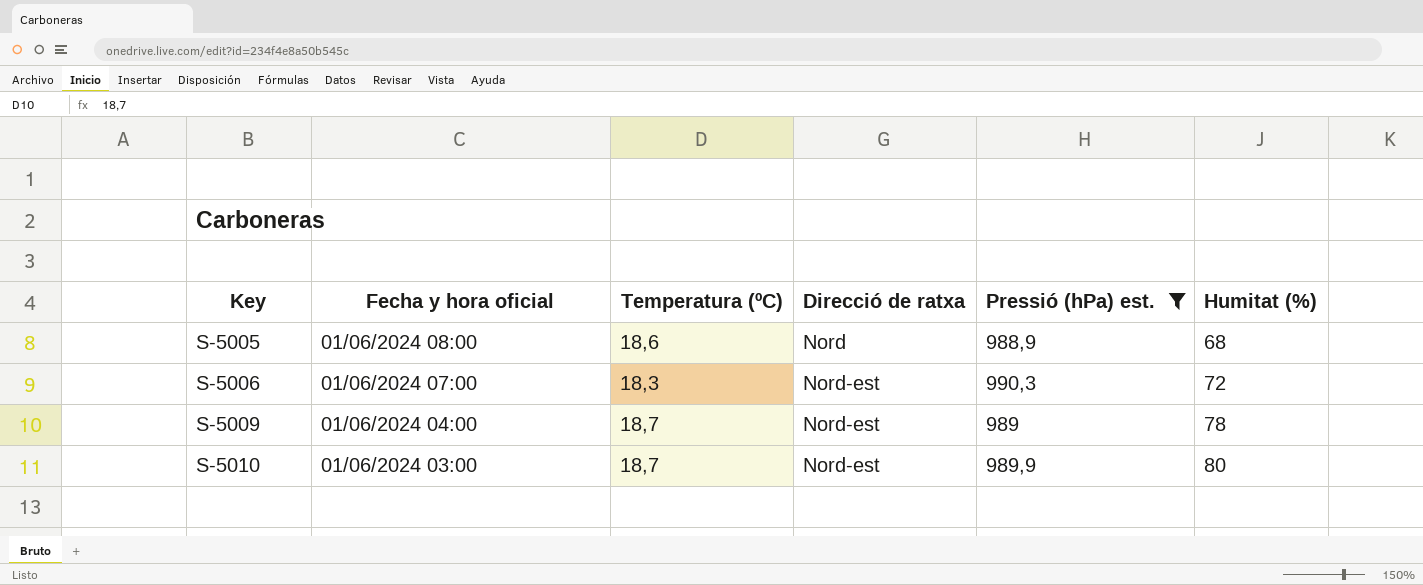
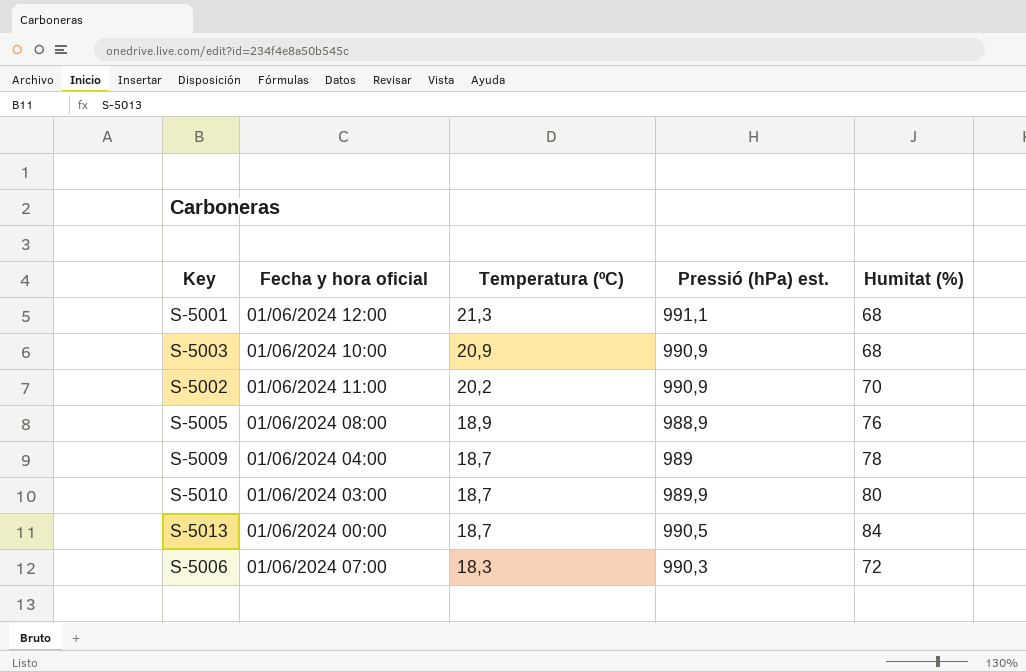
filter: Pressió (hPa) est. <= 990,3 -> none
row order: Key ascending -> Temperatura (ºC) descending
column Direcció de ratxa | position: 4 -> none
S-5005 | Temperatura (ºC): 18,6 -> 18,9
S-5005 | Humitat (%): 68 -> 76

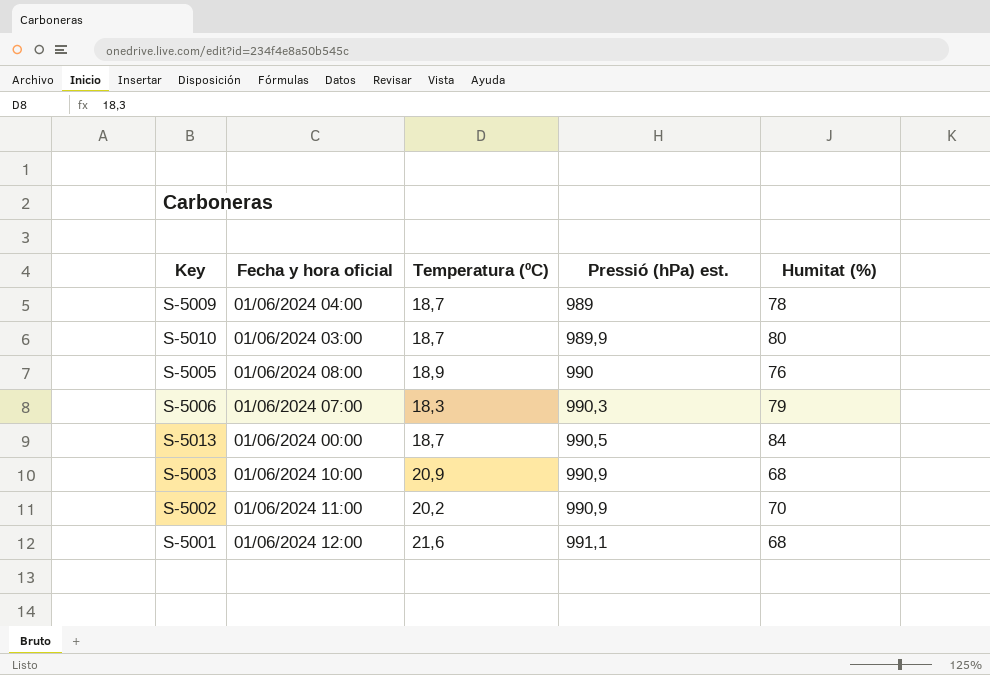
row order: Temperatura (ºC) descending -> Pressió (hPa) est. ascending
S-5005 | Pressió (hPa) est.: 988,9 -> 990
S-5006 | Humitat (%): 72 -> 79
S-5001 | Temperatura (ºC): 21,3 -> 21,6

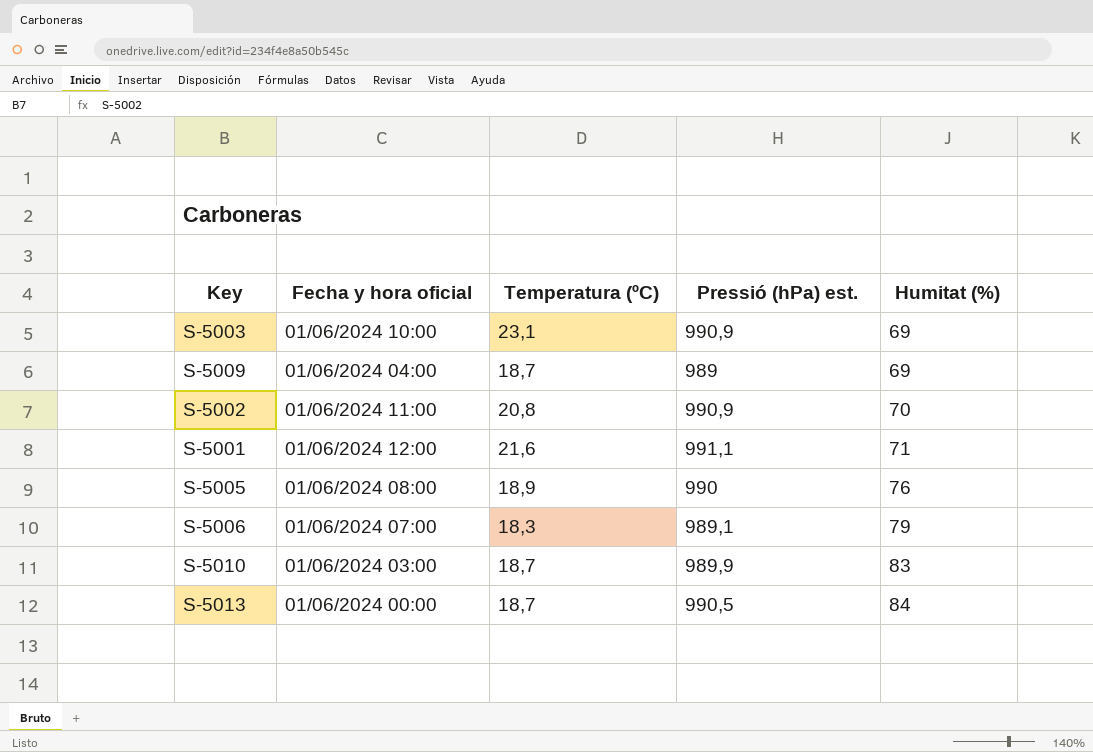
row order: Pressió (hPa) est. ascending -> Humitat (%) ascending
S-5003 | Temperatura (ºC): 20,9 -> 23,1
S-5003 | Humitat (%): 68 -> 69
S-5009 | Humitat (%): 78 -> 69
S-5002 | Temperatura (ºC): 20,2 -> 20,8
S-5001 | Humitat (%): 68 -> 71
S-5006 | Pressió (hPa) est.: 990,3 -> 989,1
S-5010 | Humitat (%): 80 -> 83

